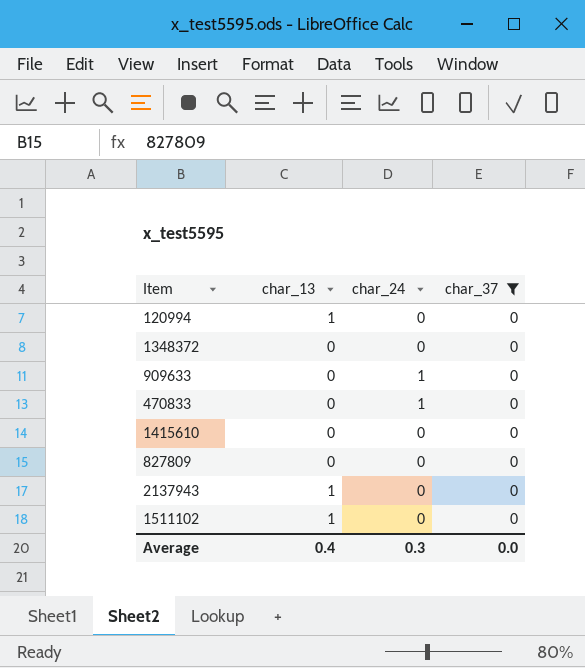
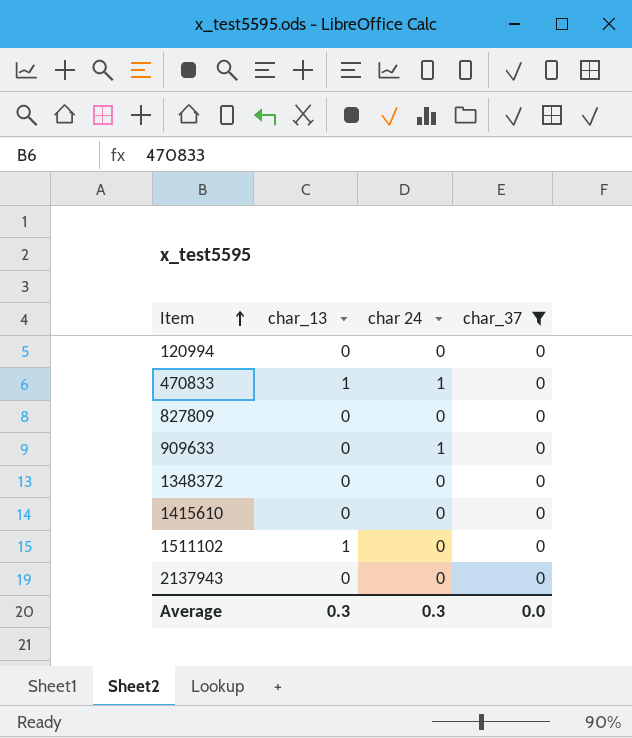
row order: none -> Item ascending
column name: char_24 -> char 24
120994 | char_13: 1 -> 0
470833 | char_13: 0 -> 1
2137943 | char_13: 1 -> 0
Average | char_13: 0.4 -> 0.3

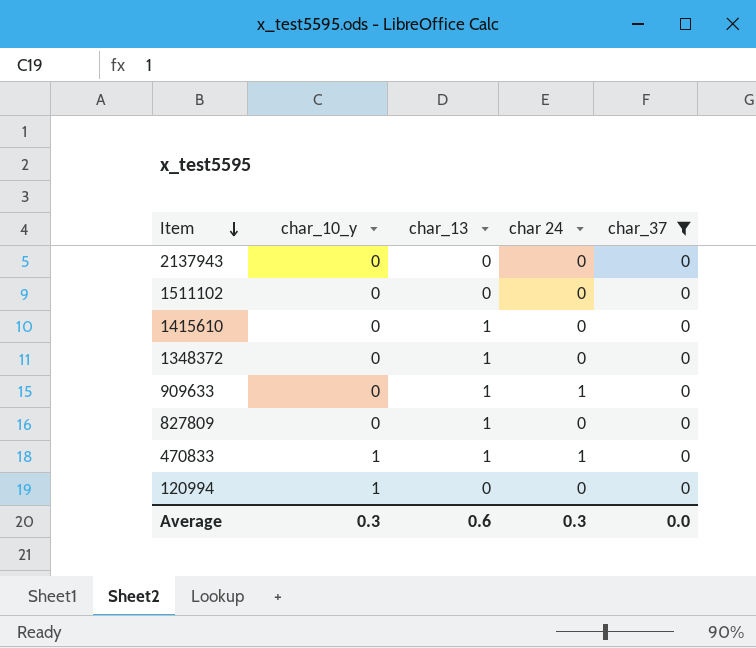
row order: Item ascending -> Item descending
column char_10_y | position: none -> 2
1511102 | char_13: 1 -> 0
1415610 | char_13: 0 -> 1
1348372 | char_13: 0 -> 1
909633 | char_13: 0 -> 1
827809 | char_13: 0 -> 1
Average | char_13: 0.3 -> 0.6

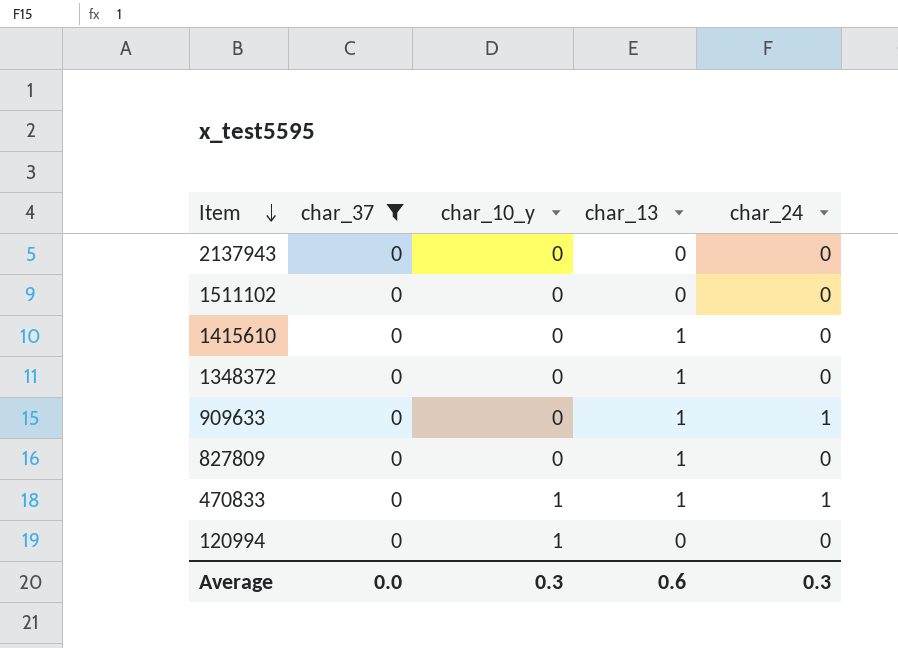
column char_37 | position: 5 -> 2
column name: char 24 -> char_24

